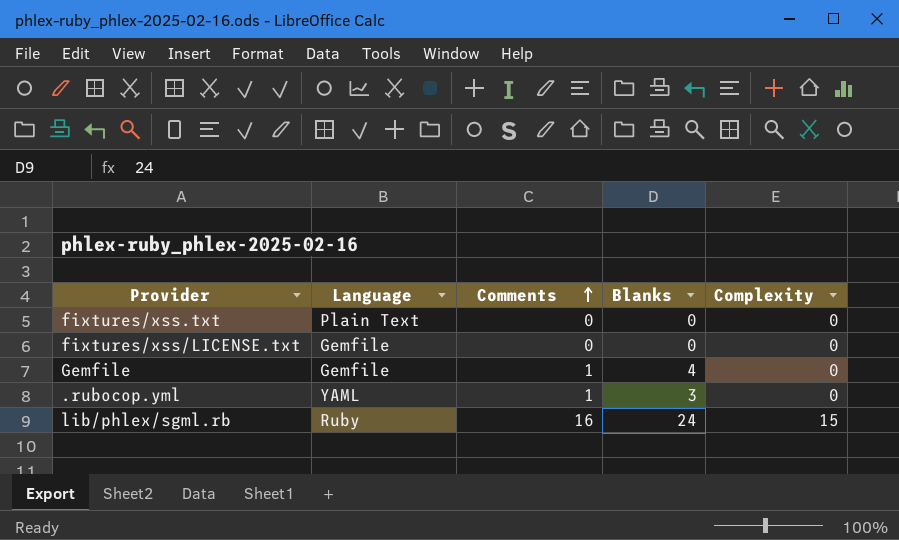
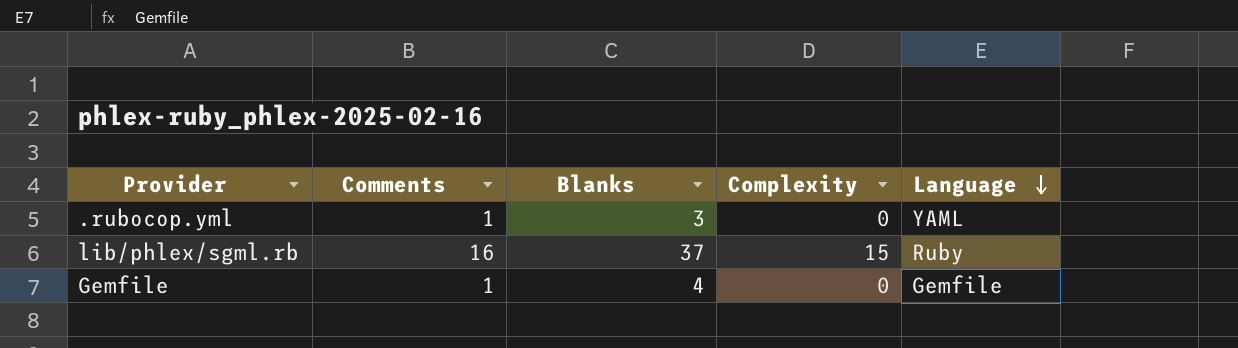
row order: Comments ascending -> Language descending
column Language | position: 2 -> 5
row fixtures/xss.txt: Plain Text | 0 | 0 | 0 -> none
row fixtures/xss/LICENSE.txt: Gemfile | 0 | 0 | 0 -> none
lib/phlex/sgml.rb | Blanks: 24 -> 37

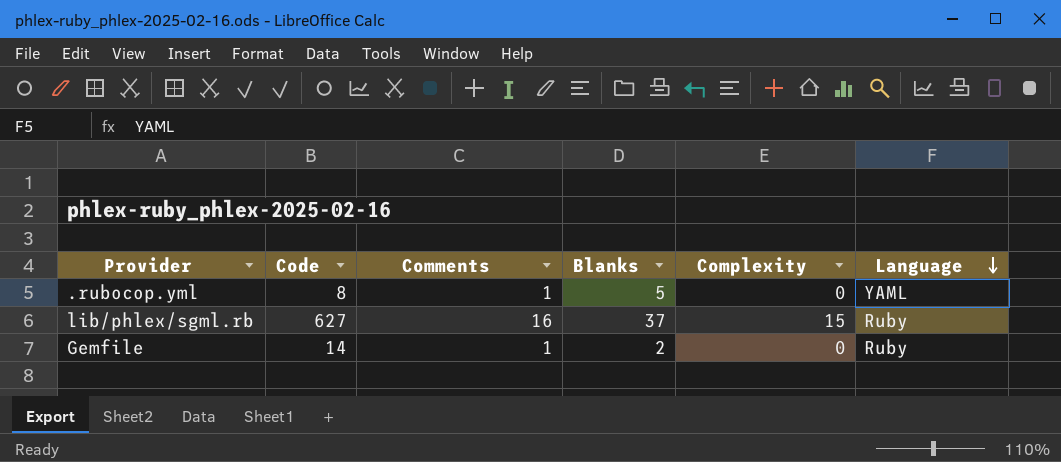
column Code | position: none -> 2
.rubocop.yml | Blanks: 3 -> 5
Gemfile | Blanks: 4 -> 2
Gemfile | Language: Gemfile -> Ruby

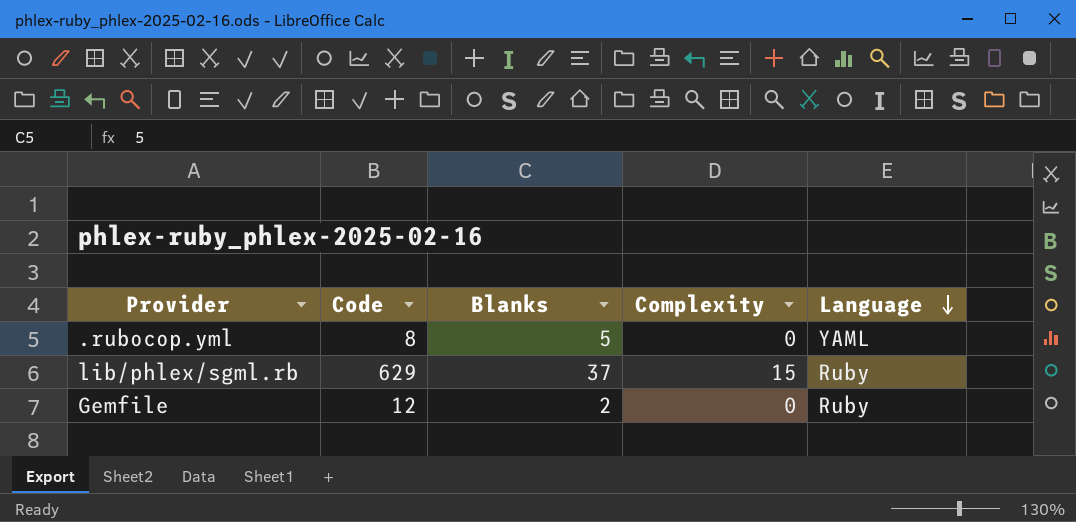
column Comments | position: 3 -> none
lib/phlex/sgml.rb | Code: 627 -> 629
Gemfile | Code: 14 -> 12

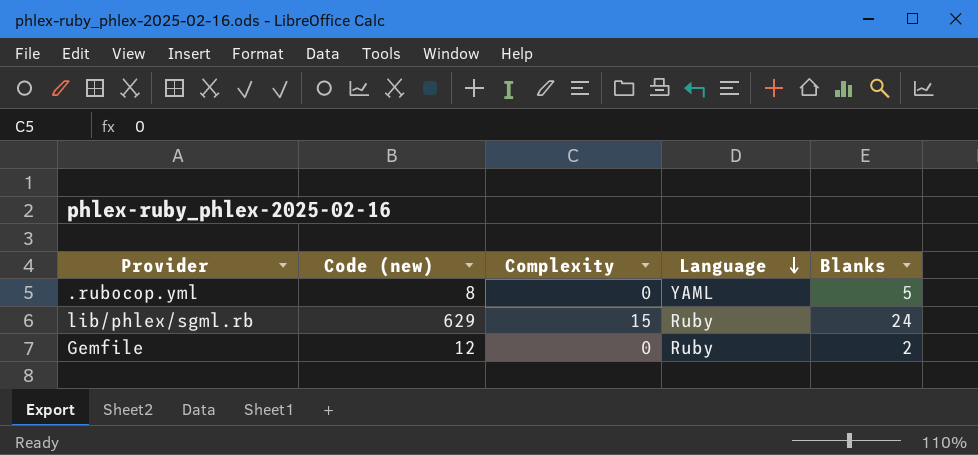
column name: Code -> Code (new)
column Blanks | position: 3 -> 5
lib/phlex/sgml.rb | Blanks: 37 -> 24

